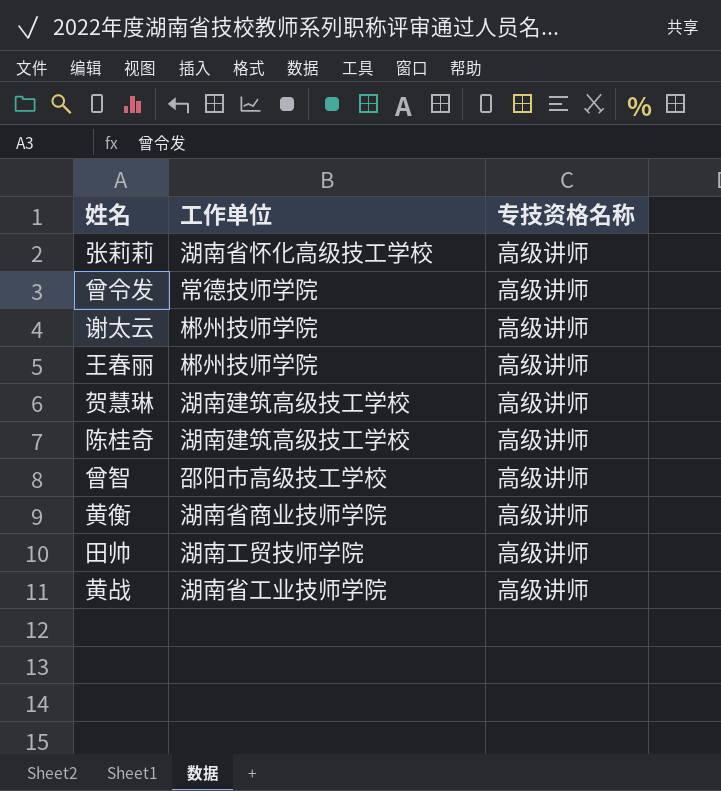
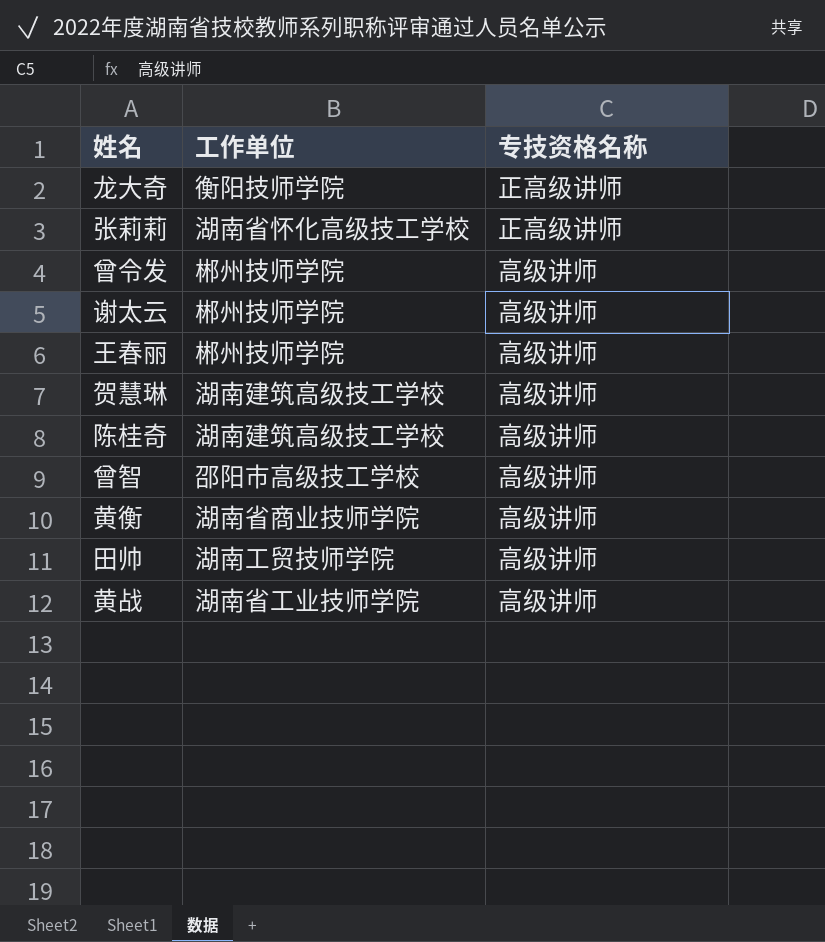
row 龙大奇: none -> 衡阳技师学院 | 正高级讲师
张莉莉 | 专技资格名称: 高级讲师 -> 正高级讲师
曾令发 | 工作单位: 常德技师学院 -> 郴州技师学院

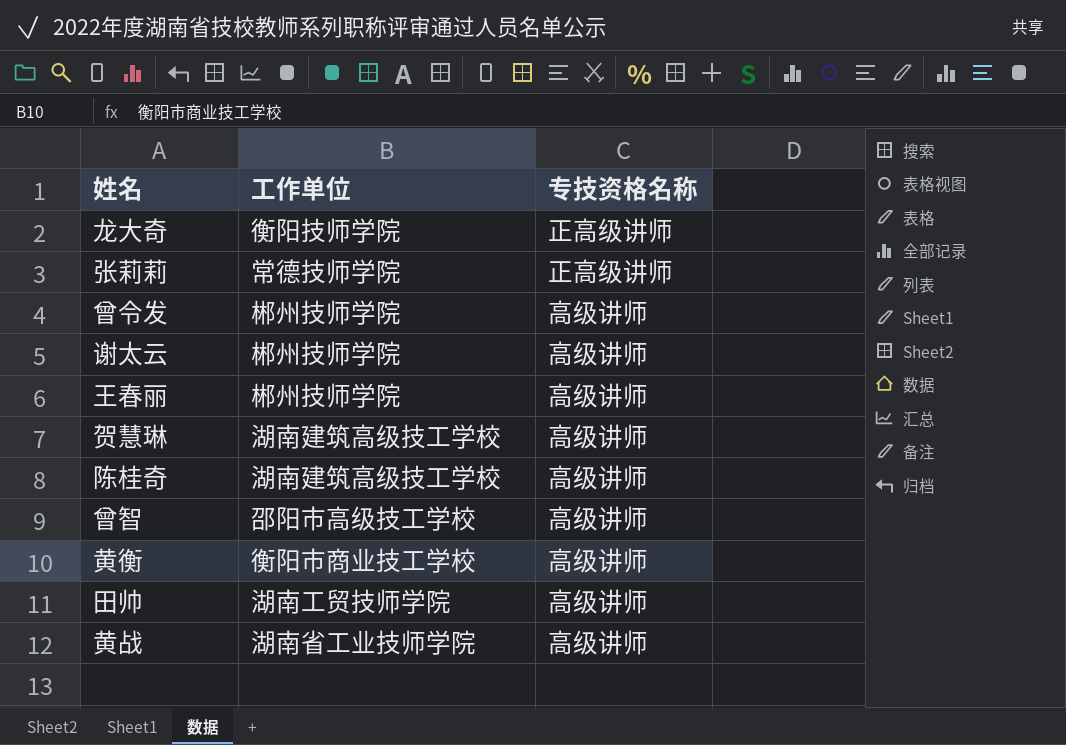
张莉莉 | 工作单位: 湖南省怀化高级技工学校 -> 常德技师学院
黄衡 | 工作单位: 湖南省商业技师学院 -> 衡阳市商业技工学校

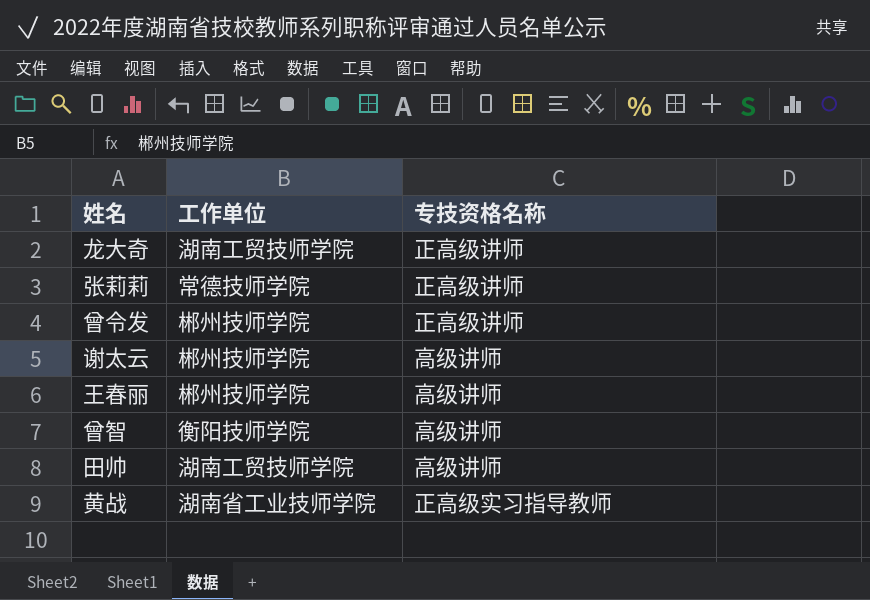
row 贺慧琳: 湖南建筑高级技工学校 | 高级讲师 -> none
row 陈桂奇: 湖南建筑高级技工学校 | 高级讲师 -> none
row 黄衡: 衡阳市商业技工学校 | 高级讲师 -> none
龙大奇 | 工作单位: 衡阳技师学院 -> 湖南工贸技师学院
曾令发 | 专技资格名称: 高级讲师 -> 正高级讲师
曾智 | 工作单位: 邵阳市高级技工学校 -> 衡阳技师学院
黄战 | 专技资格名称: 高级讲师 -> 正高级实习指导教师

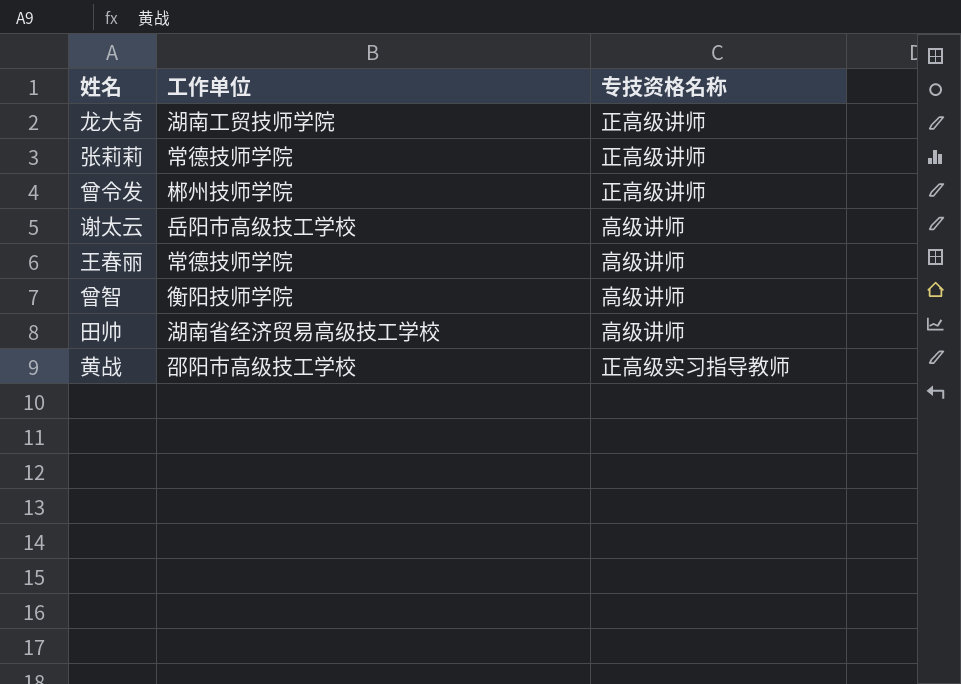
谢太云 | 工作单位: 郴州技师学院 -> 岳阳市高级技工学校
王春丽 | 工作单位: 郴州技师学院 -> 常德技师学院
田帅 | 工作单位: 湖南工贸技师学院 -> 湖南省经济贸易高级技工学校
黄战 | 工作单位: 湖南省工业技师学院 -> 邵阳市高级技工学校

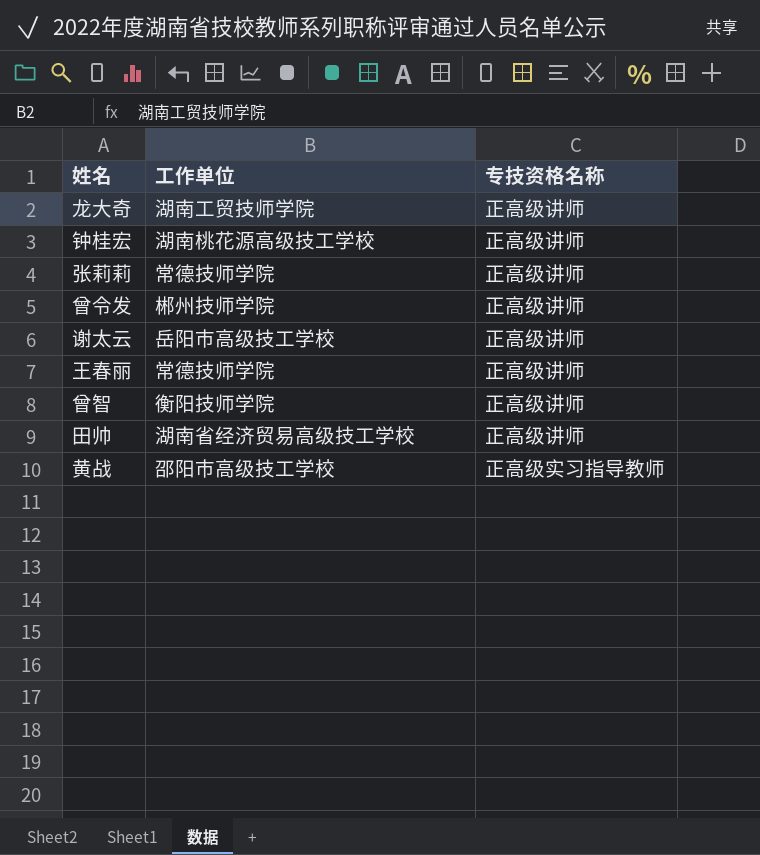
row 钟桂宏: none -> 湖南桃花源高级技工学校 | 正高级讲师
谢太云 | 专技资格名称: 高级讲师 -> 正高级讲师
王春丽 | 专技资格名称: 高级讲师 -> 正高级讲师
曾智 | 专技资格名称: 高级讲师 -> 正高级讲师
田帅 | 专技资格名称: 高级讲师 -> 正高级讲师

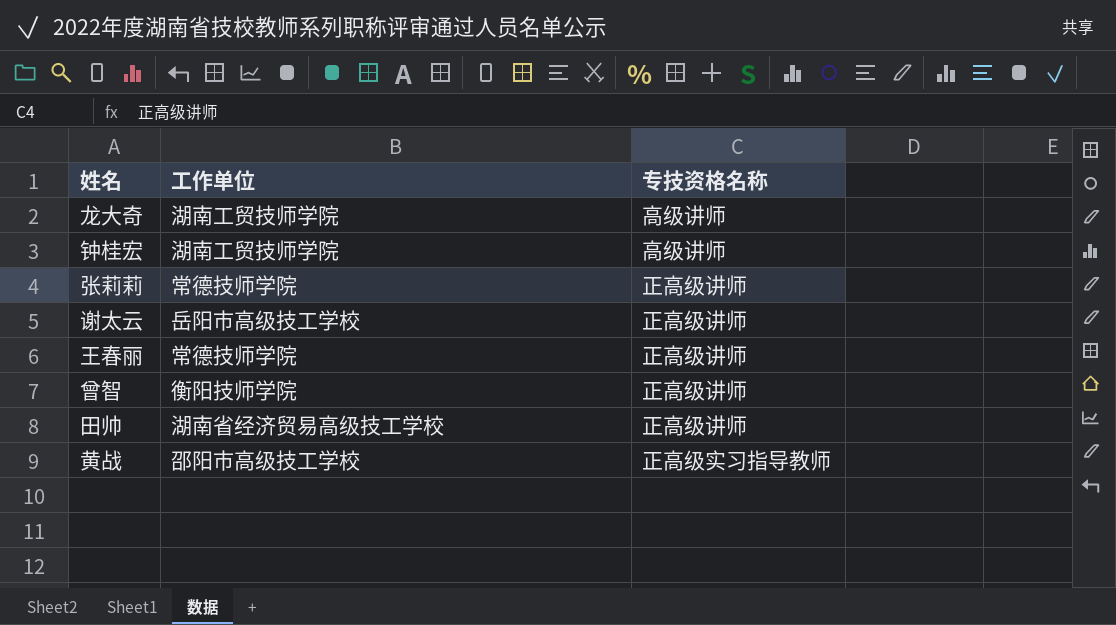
row 曾令发: 郴州技师学院 | 正高级讲师 -> none
龙大奇 | 专技资格名称: 正高级讲师 -> 高级讲师
钟桂宏 | 工作单位: 湖南桃花源高级技工学校 -> 湖南工贸技师学院
钟桂宏 | 专技资格名称: 正高级讲师 -> 高级讲师

